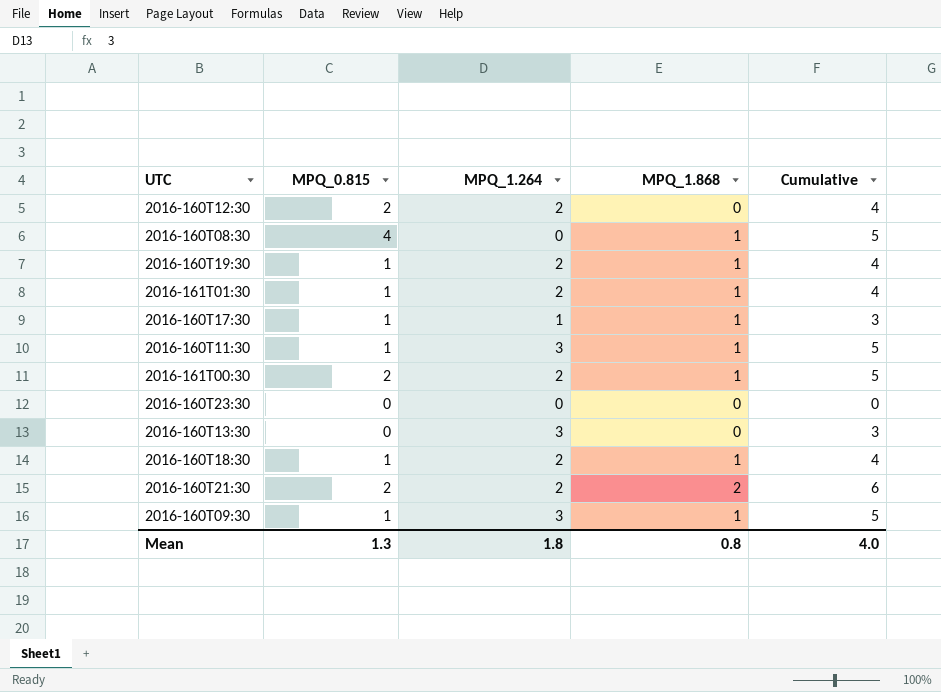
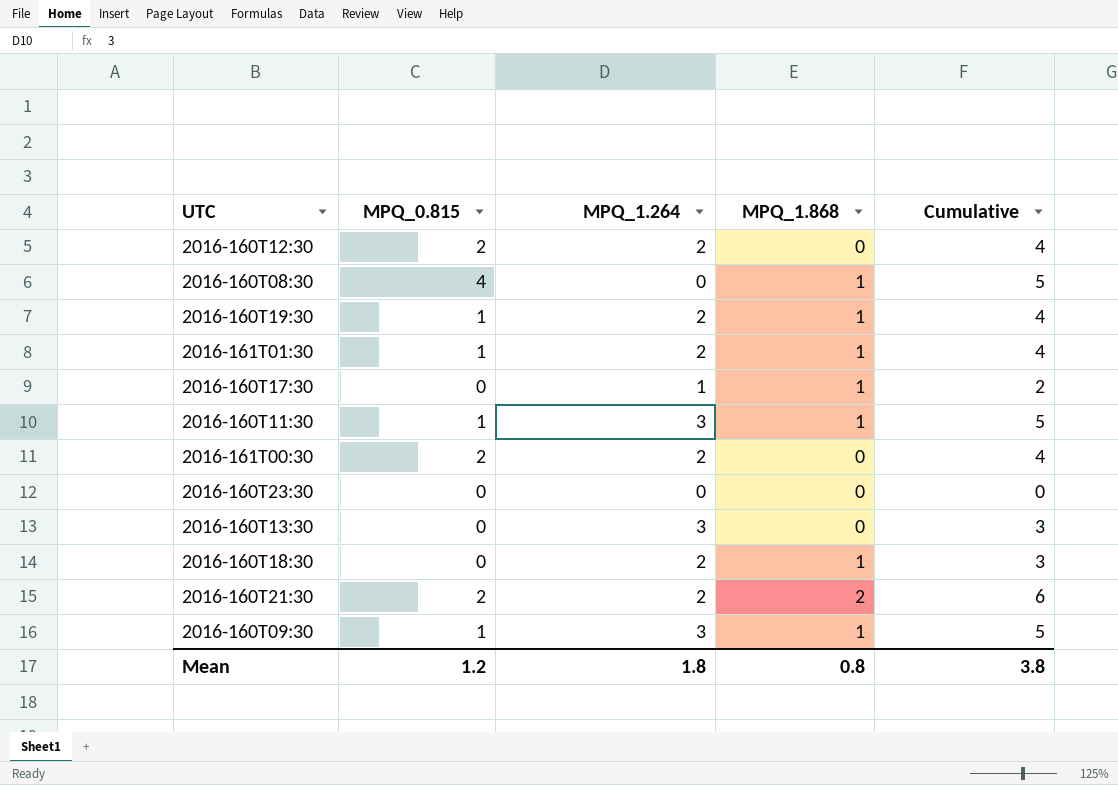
2016-160T17:30 | MPQ_0.815: 1 -> 0
2016-160T17:30 | Cumulative: 3 -> 2
2016-161T00:30 | MPQ_1.868: 1 -> 0
2016-161T00:30 | Cumulative: 5 -> 4
2016-160T18:30 | MPQ_0.815: 1 -> 0
2016-160T18:30 | Cumulative: 4 -> 3
Mean | MPQ_0.815: 1.3 -> 1.2
Mean | Cumulative: 4.0 -> 3.8

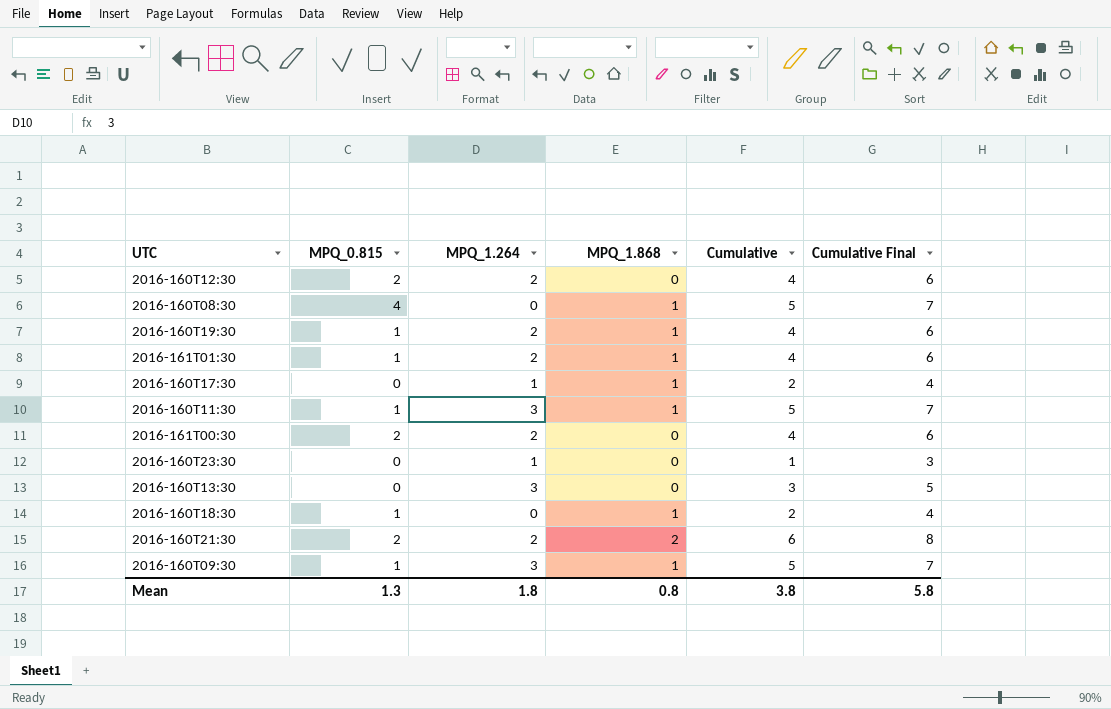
column Cumulative Final | formula: none -> [Cumulative] + 2
2016-160T23:30 | MPQ_1.264: 0 -> 1
2016-160T23:30 | Cumulative: 0 -> 1
2016-160T18:30 | MPQ_0.815: 0 -> 1
2016-160T18:30 | MPQ_1.264: 2 -> 0
2016-160T18:30 | Cumulative: 3 -> 2
Mean | MPQ_0.815: 1.2 -> 1.3

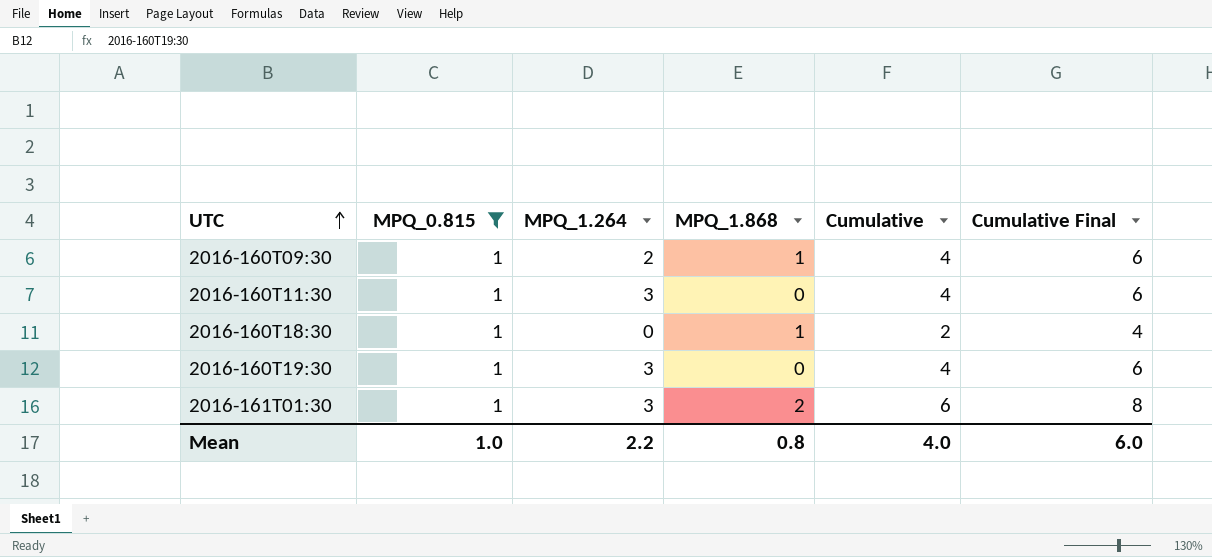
filter: none -> MPQ_0.815 = 1
row order: none -> UTC ascending
2016-160T09:30 | MPQ_1.264: 3 -> 2
2016-160T09:30 | Cumulative: 5 -> 4
2016-160T09:30 | Cumulative Final: 7 -> 6
2016-160T11:30 | MPQ_1.868: 1 -> 0
2016-160T11:30 | Cumulative: 5 -> 4
2016-160T11:30 | Cumulative Final: 7 -> 6
2016-160T19:30 | MPQ_1.264: 2 -> 3
2016-160T19:30 | MPQ_1.868: 1 -> 0
2016-161T01:30 | MPQ_1.264: 2 -> 3
2016-161T01:30 | MPQ_1.868: 1 -> 2
2016-161T01:30 | Cumulative: 4 -> 6
2016-161T01:30 | Cumulative Final: 6 -> 8
Mean | MPQ_0.815: 1.3 -> 1.0
Mean | MPQ_1.264: 1.8 -> 2.2
Mean | Cumulative: 3.8 -> 4.0
Mean | Cumulative Final: 5.8 -> 6.0

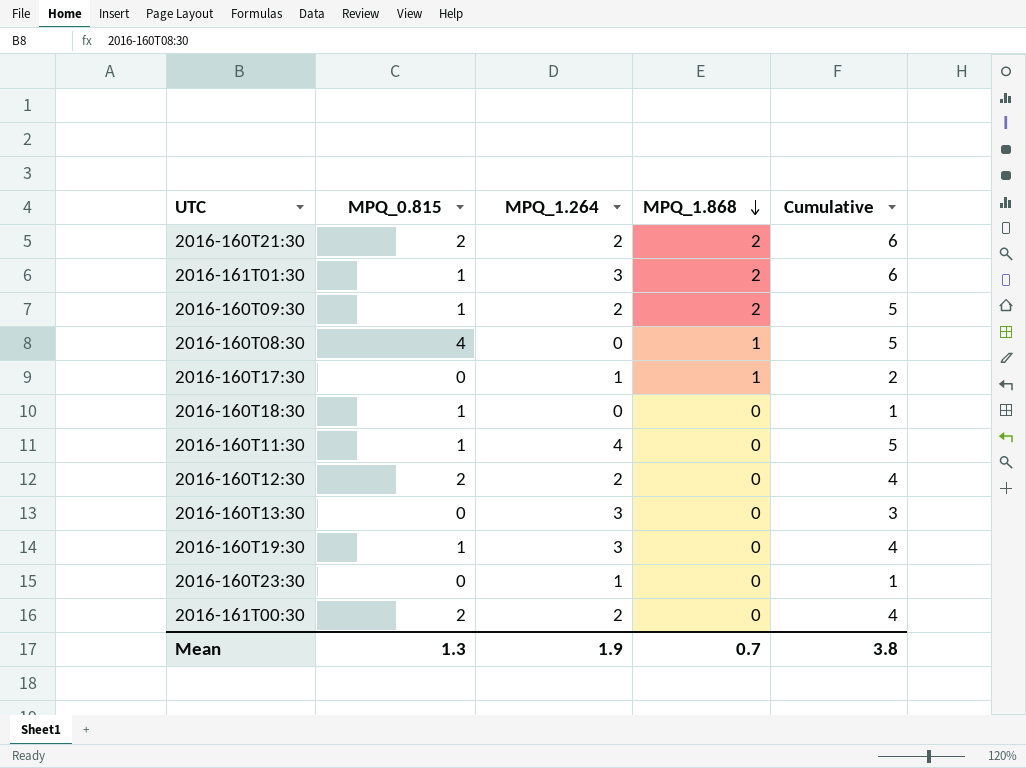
filter: MPQ_0.815 = 1 -> none
row order: UTC ascending -> MPQ_1.868 descending
column Cumulative Final | formula: [Cumulative] + 2 -> none
2016-160T09:30 | MPQ_1.868: 1 -> 2
2016-160T09:30 | Cumulative: 4 -> 5
2016-160T18:30 | MPQ_1.868: 1 -> 0
2016-160T18:30 | Cumulative: 2 -> 1
2016-160T11:30 | MPQ_1.264: 3 -> 4
2016-160T11:30 | Cumulative: 4 -> 5
Mean | MPQ_0.815: 1.0 -> 1.3
Mean | MPQ_1.264: 2.2 -> 1.9
Mean | MPQ_1.868: 0.8 -> 0.7
Mean | Cumulative: 4.0 -> 3.8

